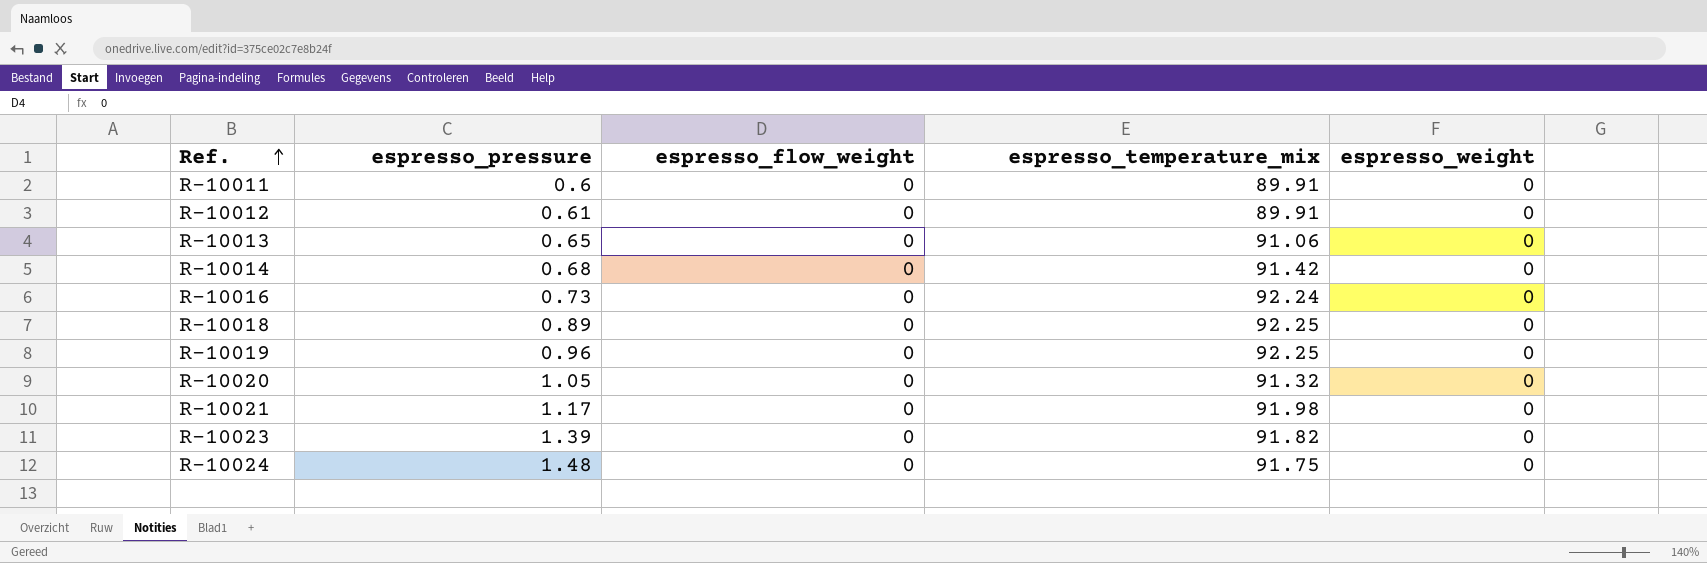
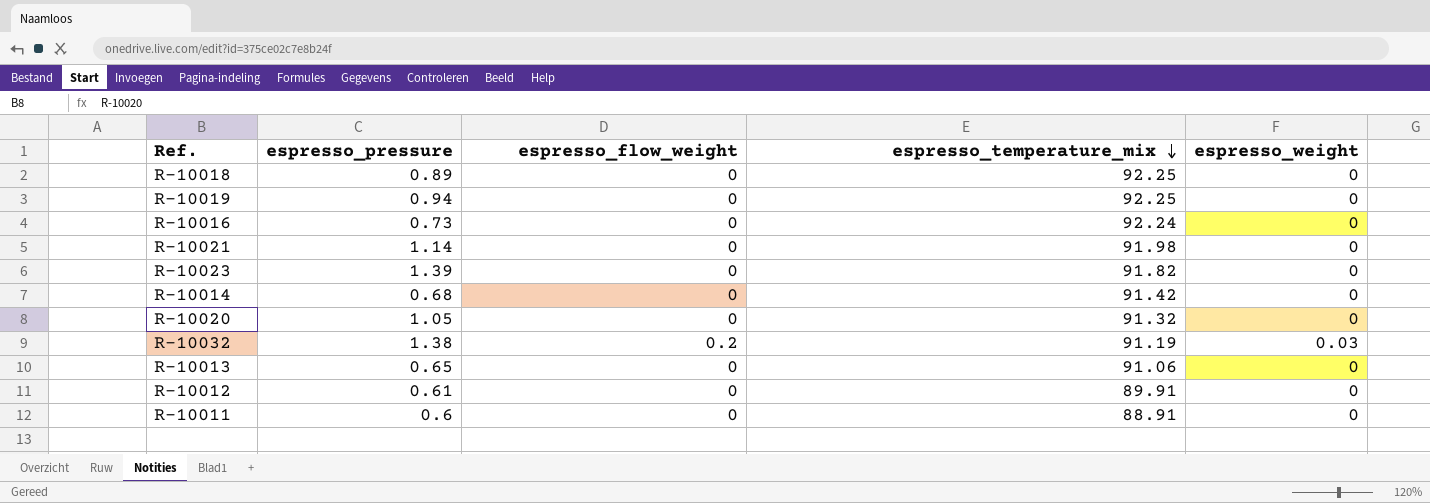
row order: Ref. ascending -> espresso_temperature_mix descending
row R-10024: 1.48 | 0 | 91.75 | 0 -> none
R-10019 | espresso_pressure: 0.96 -> 0.94
R-10021 | espresso_pressure: 1.17 -> 1.14
row R-10032: none -> 1.38 | 0.2 | 91.19 | 0.03
R-10011 | espresso_temperature_mix: 89.91 -> 88.91

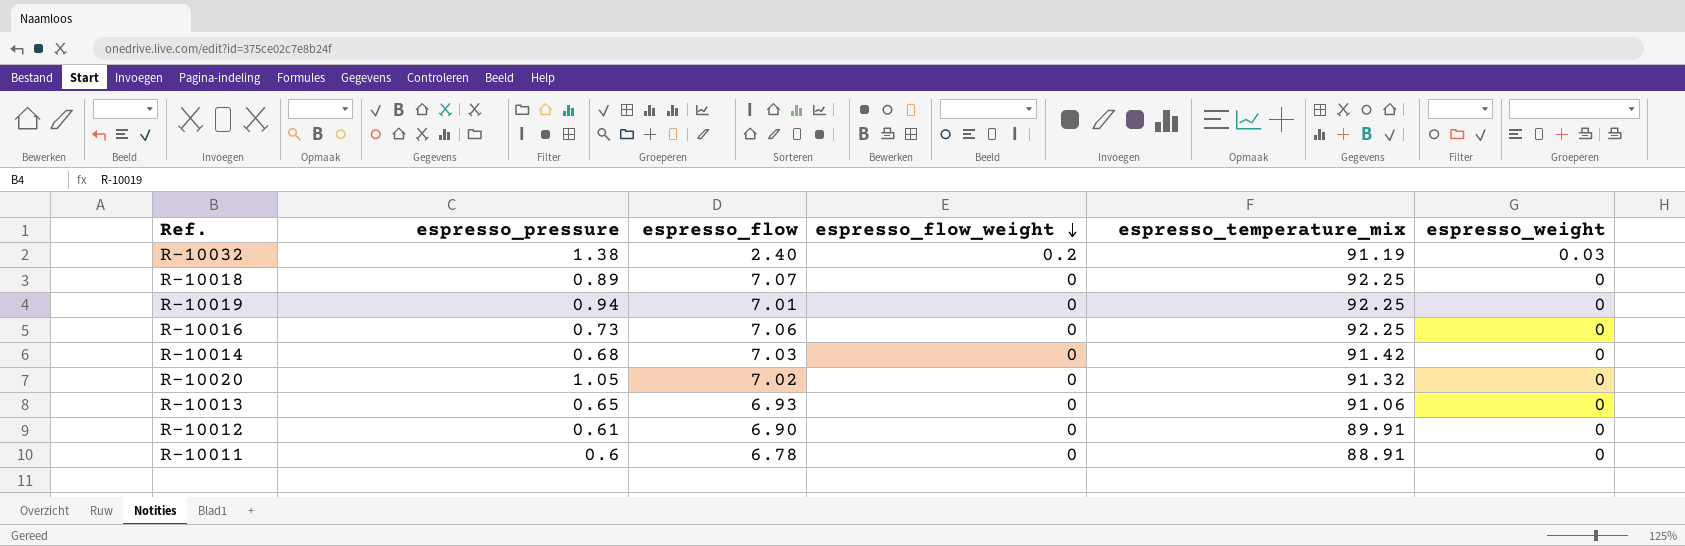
row order: espresso_temperature_mix descending -> espresso_flow_weight descending
column espresso_flow | position: none -> 3
row R-10021: 1.14 | 0 | 91.98 | 0 -> none
row R-10023: 1.39 | 0 | 91.82 | 0 -> none
R-10016 | espresso_temperature_mix: 92.24 -> 92.25

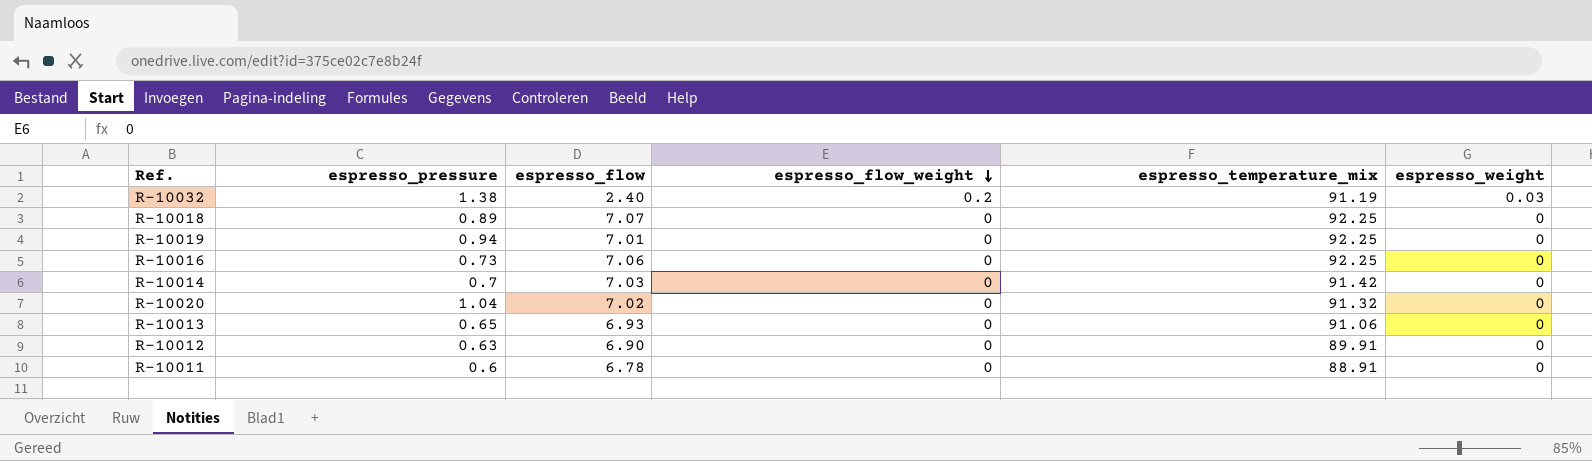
R-10014 | espresso_pressure: 0.68 -> 0.7
R-10020 | espresso_pressure: 1.05 -> 1.04
R-10012 | espresso_pressure: 0.61 -> 0.63

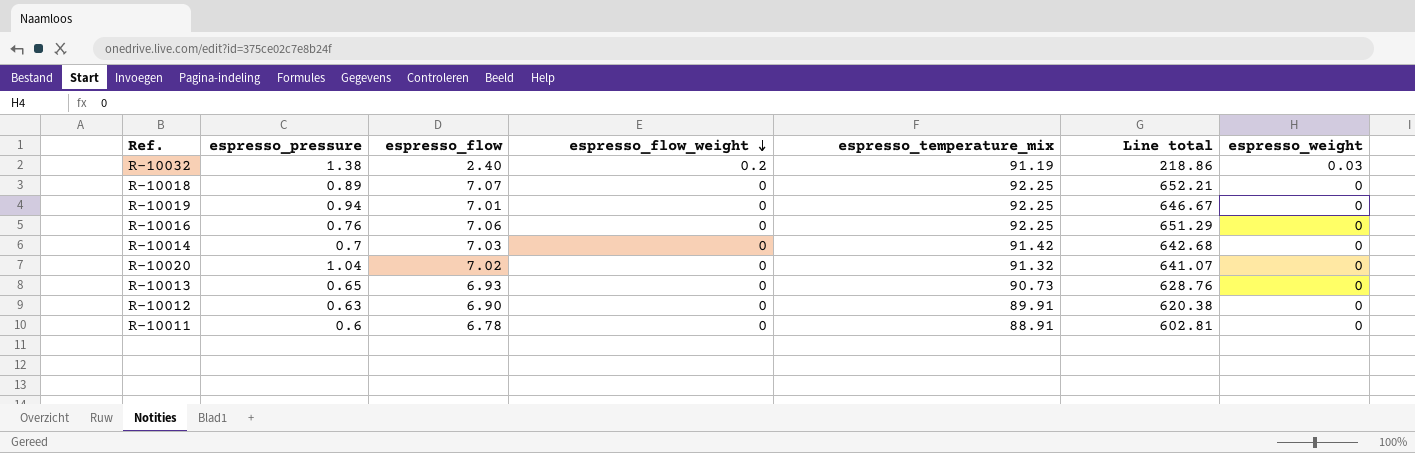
column Line total | formula: none -> [espresso_flow] * [espresso_temperature_mix]
R-10016 | espresso_pressure: 0.73 -> 0.76
R-10013 | espresso_temperature_mix: 91.06 -> 90.73

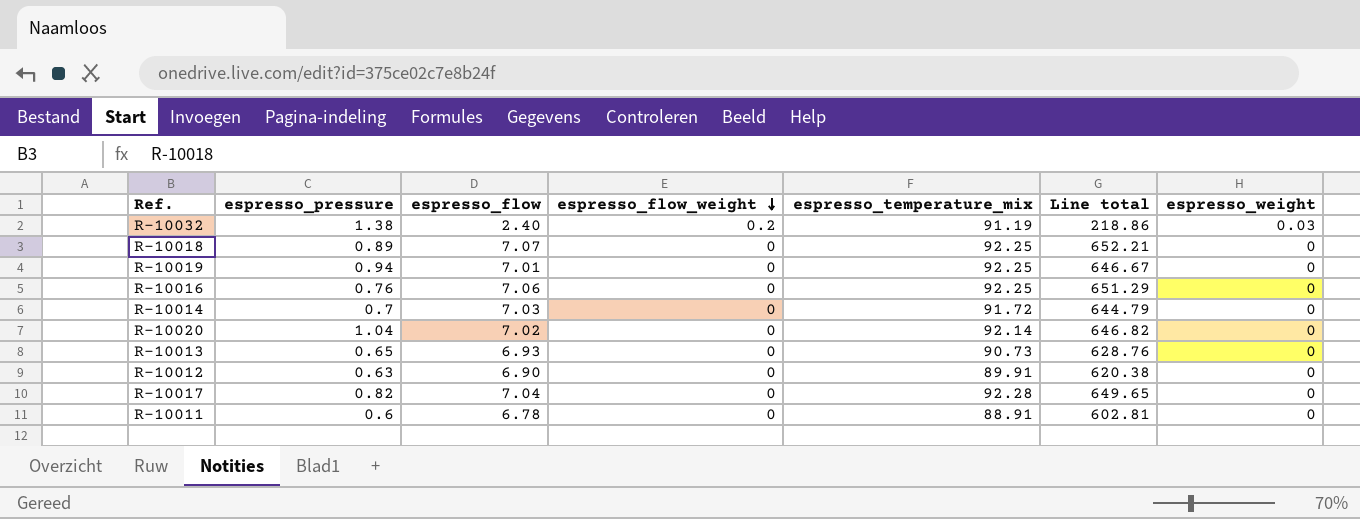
R-10014 | espresso_temperature_mix: 91.42 -> 91.72
R-10014 | Line total: 642.68 -> 644.79
R-10020 | espresso_temperature_mix: 91.32 -> 92.14
R-10020 | Line total: 641.07 -> 646.82
row R-10017: none -> 0.82 | 7.04 | 0 | 92.28 | 649.65 | 0

